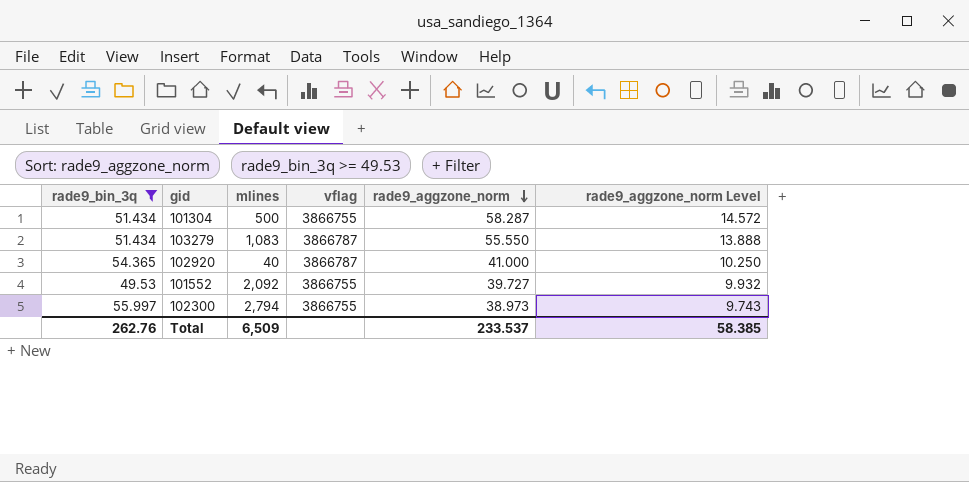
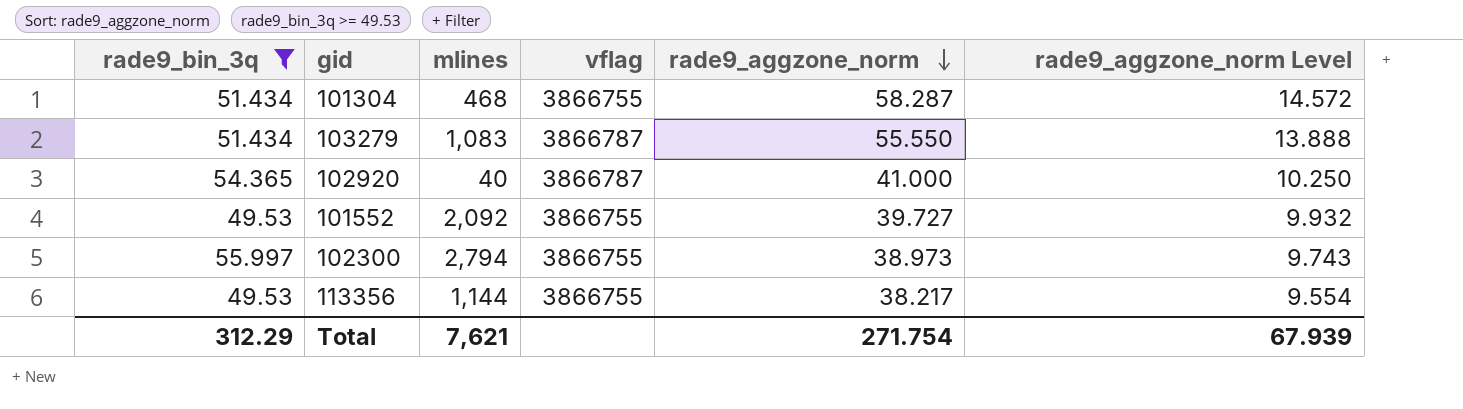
101304 | mlines: 500 -> 468
row 113356: none -> 49.53 | 1,144 | 3866755 | 38.217 | 9.554
Total | rade9_bin_3q: 262.76 -> 312.29
Total | mlines: 6,509 -> 7,621
Total | rade9_aggzone_norm: 233.537 -> 271.754
Total | rade9_aggzone_norm Level: 58.385 -> 67.939

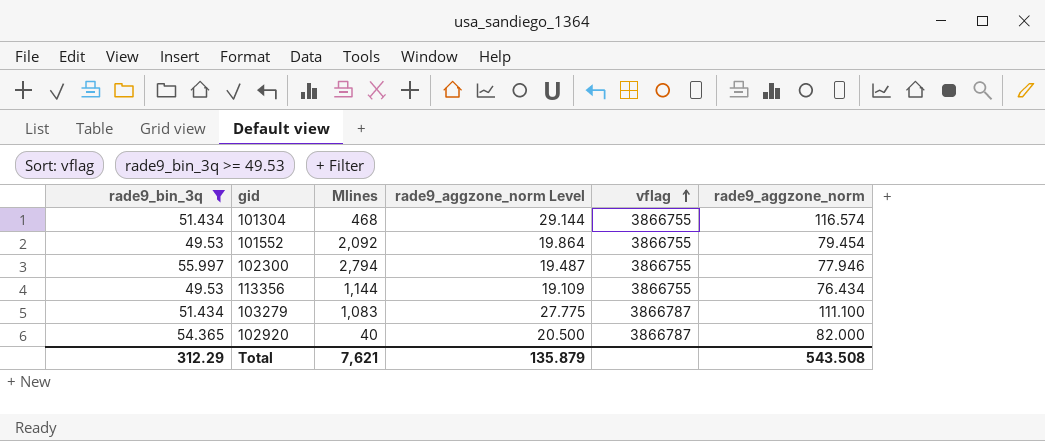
row order: rade9_aggzone_norm descending -> vflag ascending
column name: mlines -> Mlines
column rade9_aggzone_norm Level | position: 6 -> 4
101304 | rade9_aggzone_norm Level: 14.572 -> 29.144
101304 | rade9_aggzone_norm: 58.287 -> 116.574
101552 | rade9_aggzone_norm Level: 9.932 -> 19.864
101552 | rade9_aggzone_norm: 39.727 -> 79.454
102300 | rade9_aggzone_norm Level: 9.743 -> 19.487
102300 | rade9_aggzone_norm: 38.973 -> 77.946
113356 | rade9_aggzone_norm Level: 9.554 -> 19.109
113356 | rade9_aggzone_norm: 38.217 -> 76.434
103279 | rade9_aggzone_norm Level: 13.888 -> 27.775
103279 | rade9_aggzone_norm: 55.550 -> 111.100
102920 | rade9_aggzone_norm Level: 10.250 -> 20.500
102920 | rade9_aggzone_norm: 41.000 -> 82.000
Total | rade9_aggzone_norm Level: 67.939 -> 135.879
Total | rade9_aggzone_norm: 271.754 -> 543.508

